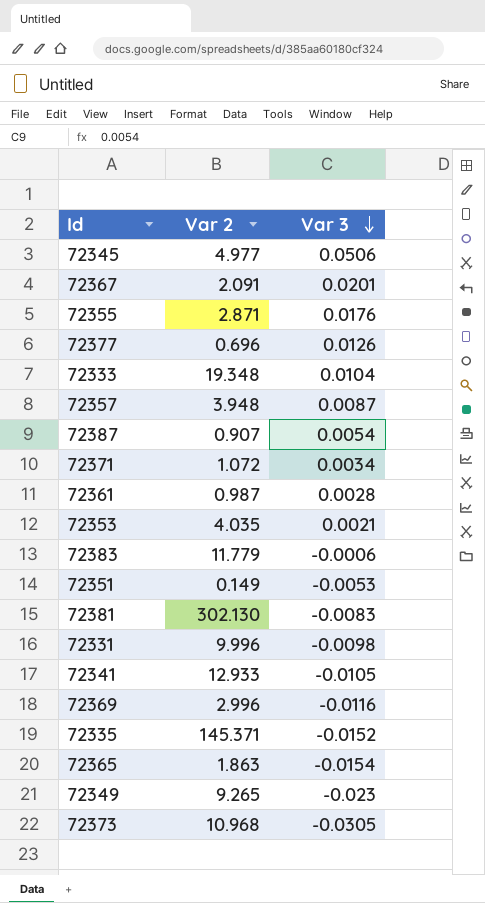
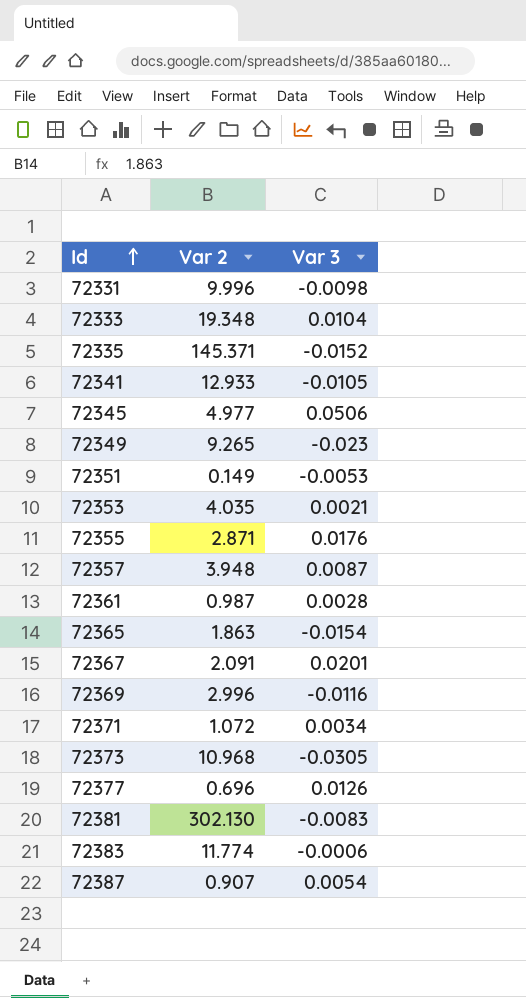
row order: Var 3 descending -> Id ascending
72383 | Var 2: 11.779 -> 11.774

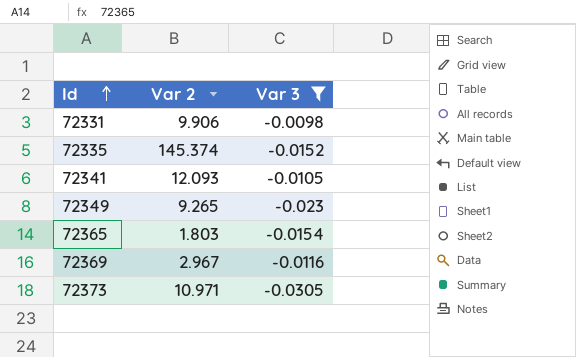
filter: none -> Var 3 <= -0.0098
72331 | Var 2: 9.996 -> 9.906
72335 | Var 2: 145.371 -> 145.374
72341 | Var 2: 12.933 -> 12.093
72365 | Var 2: 1.863 -> 1.803
72369 | Var 2: 2.996 -> 2.967
72373 | Var 2: 10.968 -> 10.971

